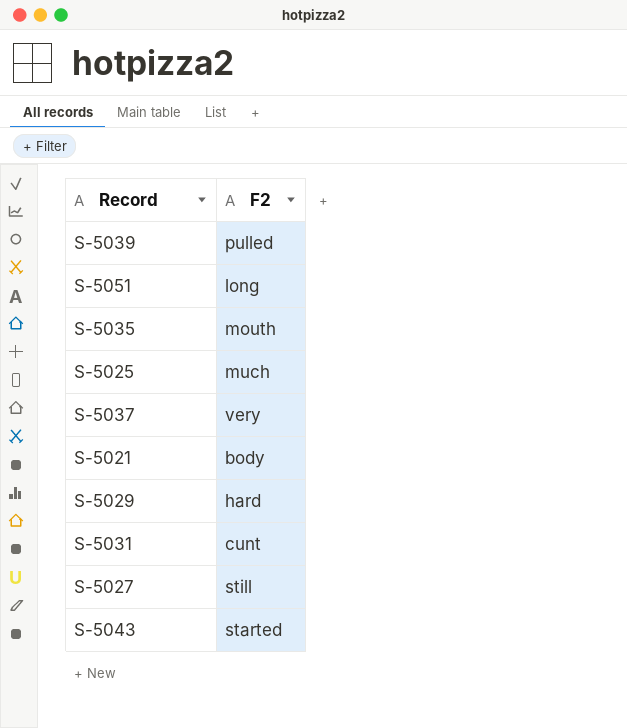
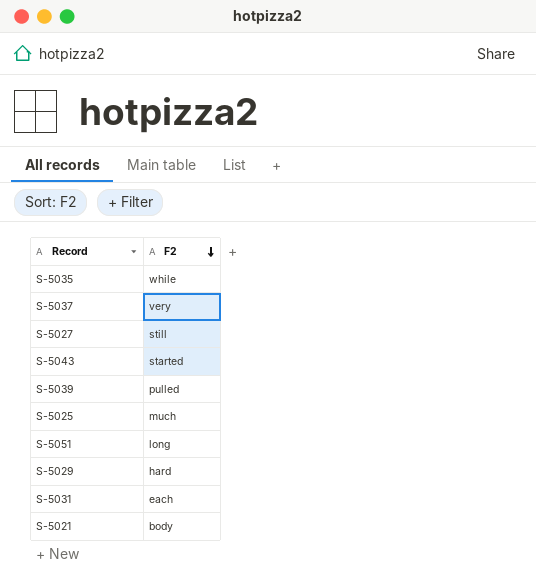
row order: none -> F2 descending
S-5035 | F2: mouth -> while
S-5031 | F2: cunt -> each

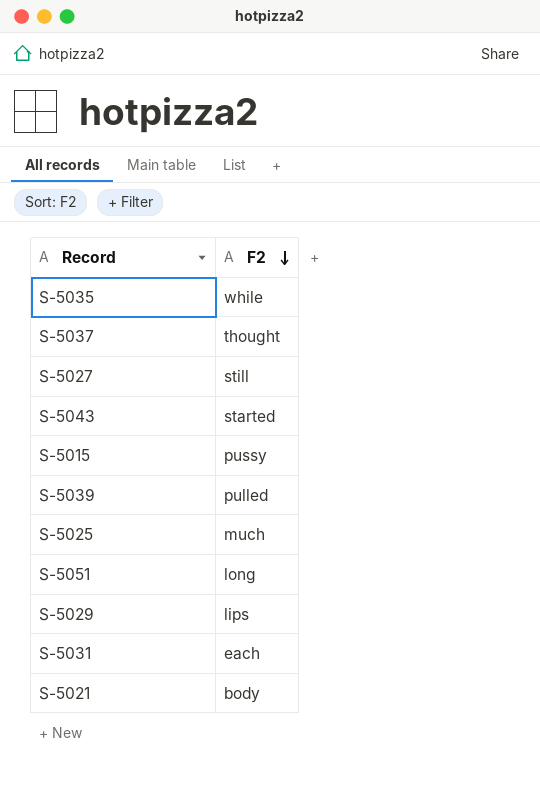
S-5037 | F2: very -> thought
row S-5015: none -> pussy
S-5029 | F2: hard -> lips

